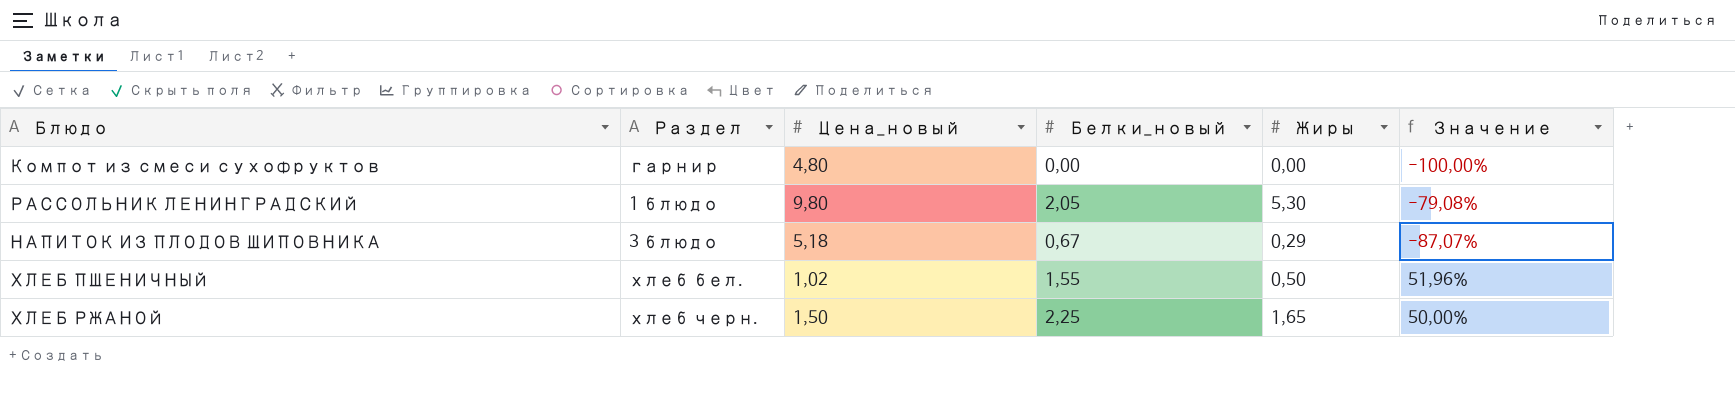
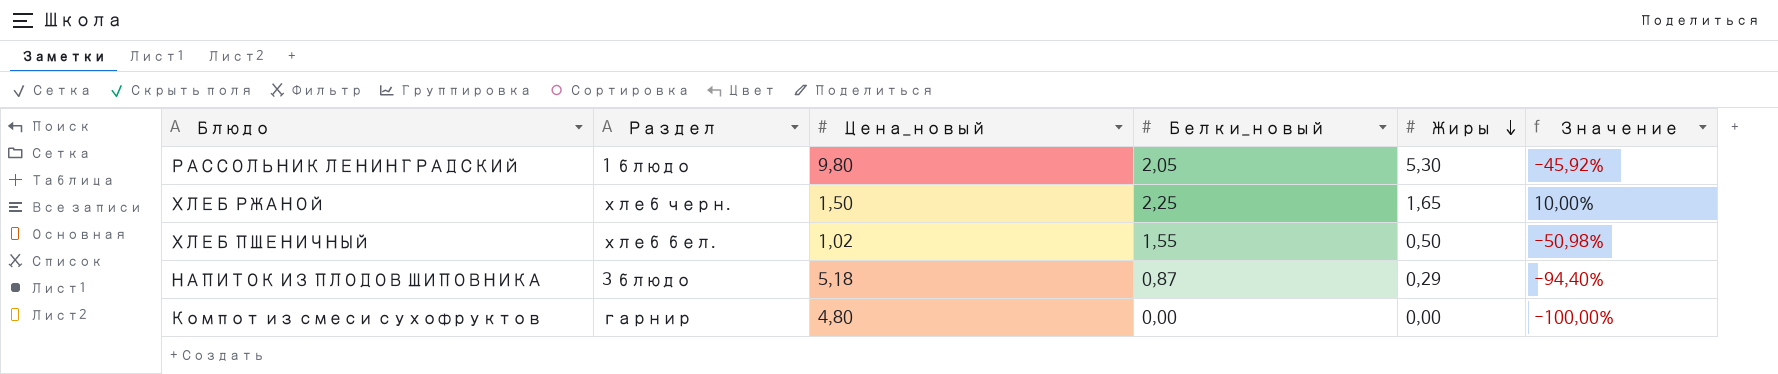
row order: none -> Жиры descending
column Значение | formula: ([Белки_новый] - [Цена_новый]) / [Цена_новый] -> ([Жиры] - [Цена_новый]) / [Цена_новый]
НАПИТОК ИЗ ПЛОДОВ ШИПОВНИКА | Белки_новый: 0,67 -> 0,87

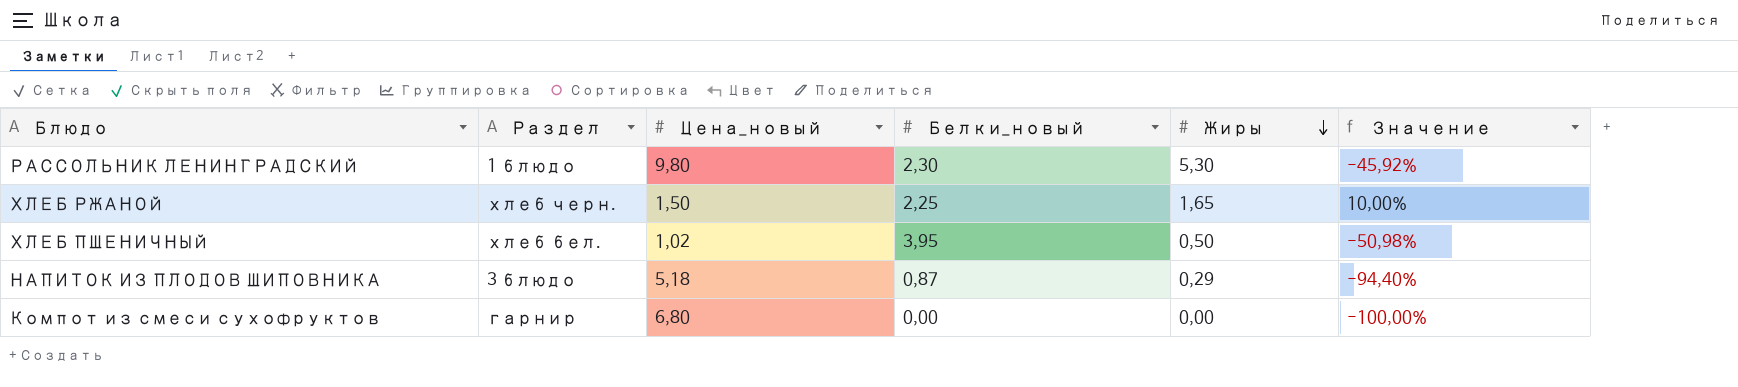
РАССОЛЬНИК ЛЕНИНГРАДСКИЙ | Белки_новый: 2,05 -> 2,30
ХЛЕБ ПШЕНИЧНЫЙ | Белки_новый: 1,55 -> 3,95
Компот из смеси сухофруктов | Цена_новый: 4,80 -> 6,80

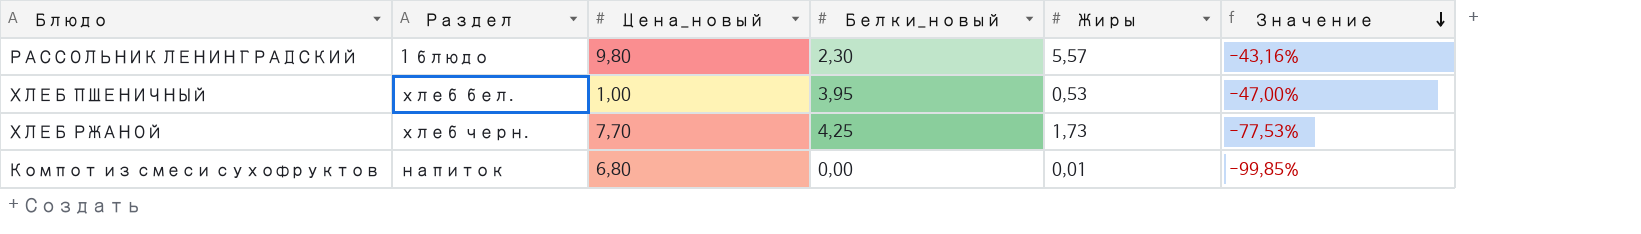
row order: Жиры descending -> Значение descending
row НАПИТОК ИЗ ПЛОДОВ ШИПОВНИКА: 3 блюдо | 5,18 | 0,87 | 0,29 | -94,40% -> none
РАССОЛЬНИК ЛЕНИНГРАДСКИЙ | Жиры: 5,30 -> 5,57
РАССОЛЬНИК ЛЕНИНГРАДСКИЙ | Значение: -45,92% -> -43,16%
ХЛЕБ ПШЕНИЧНЫЙ | Цена_новый: 1,02 -> 1,00
ХЛЕБ ПШЕНИЧНЫЙ | Жиры: 0,50 -> 0,53
ХЛЕБ ПШЕНИЧНЫЙ | Значение: -50,98% -> -47,00%
ХЛЕБ РЖАНОЙ | Цена_новый: 1,50 -> 7,70
ХЛЕБ РЖАНОЙ | Белки_новый: 2,25 -> 4,25
ХЛЕБ РЖАНОЙ | Жиры: 1,65 -> 1,73
ХЛЕБ РЖАНОЙ | Значение: 10,00% -> -77,53%
Компот из смеси сухофруктов | Раздел: гарнир -> напиток
Компот из смеси сухофруктов | Жиры: 0,00 -> 0,01
Компот из смеси сухофруктов | Значение: -100,00% -> -99,85%

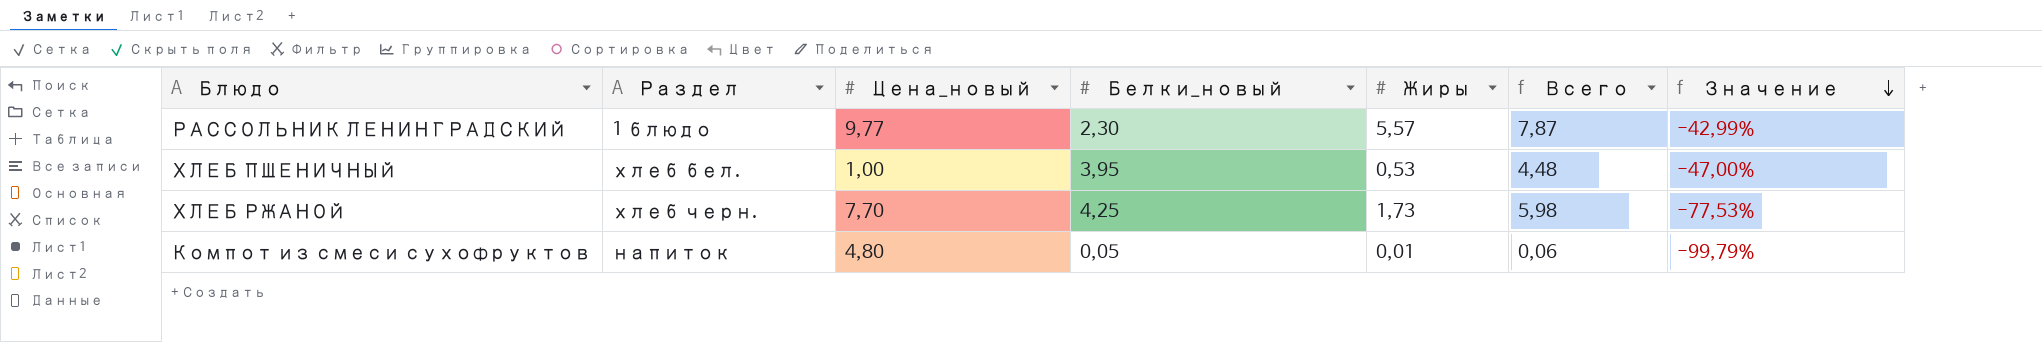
column Всего | formula: none -> [Белки_новый] + [Жиры]
РАССОЛЬНИК ЛЕНИНГРАДСКИЙ | Цена_новый: 9,80 -> 9,77
РАССОЛЬНИК ЛЕНИНГРАДСКИЙ | Значение: -43,16% -> -42,99%
Компот из смеси сухофруктов | Цена_новый: 6,80 -> 4,80
Компот из смеси сухофруктов | Белки_новый: 0,00 -> 0,05
Компот из смеси сухофруктов | Значение: -99,85% -> -99,79%

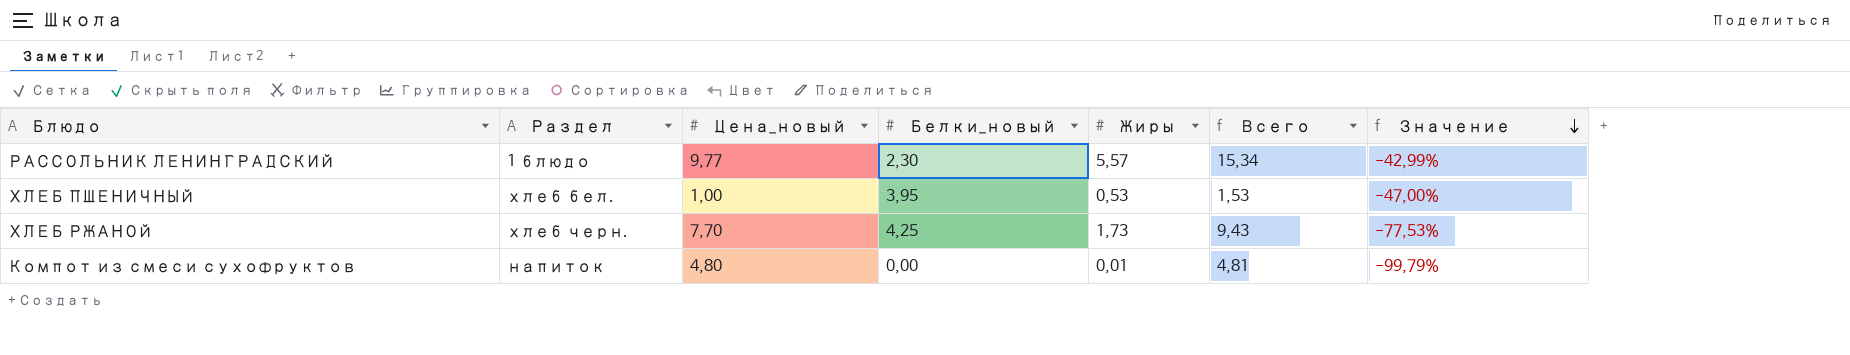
column Всего | formula: [Белки_новый] + [Жиры] -> [Цена_новый] + [Жиры]
Компот из смеси сухофруктов | Белки_новый: 0,05 -> 0,00

